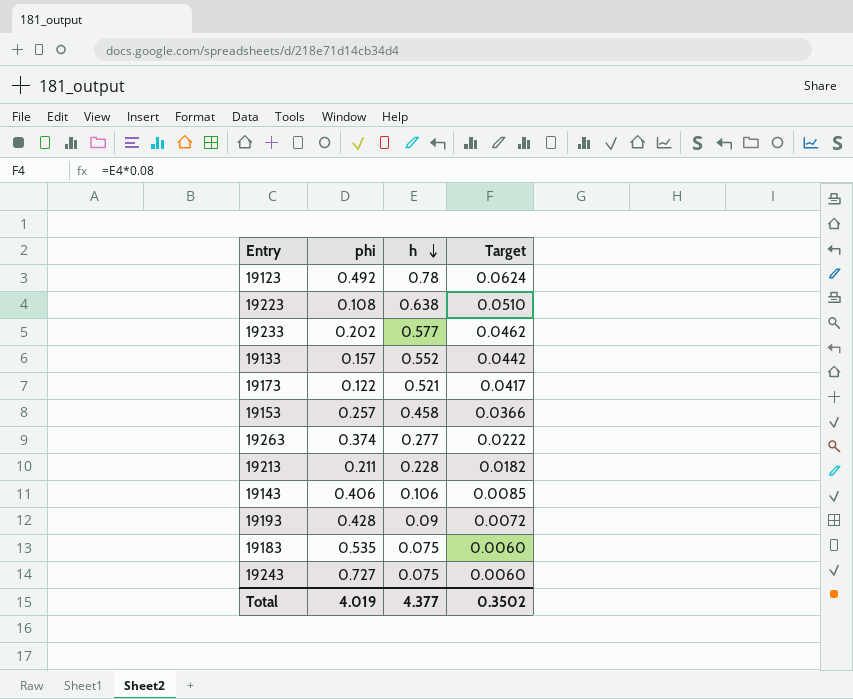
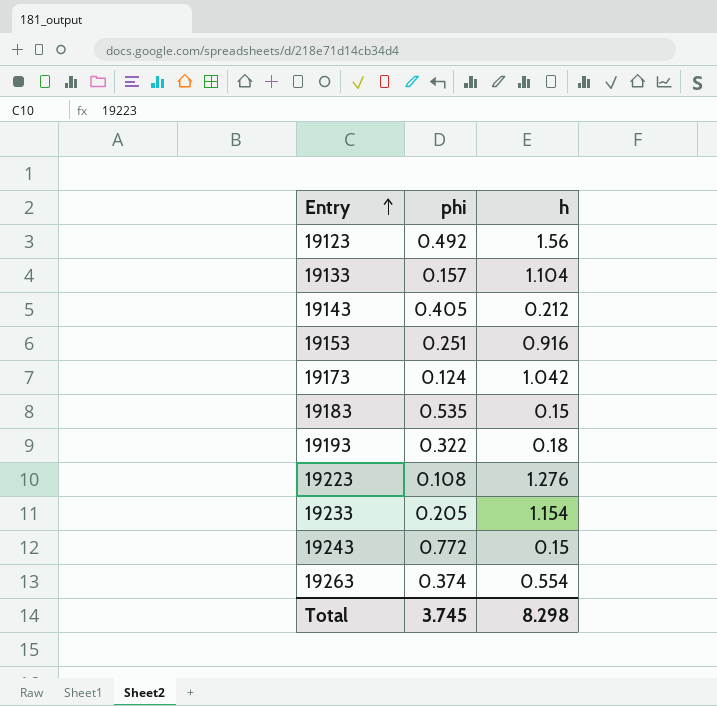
row order: h descending -> Entry ascending
column Target | formula: [h] * 0.08 -> none
row 19213: 0.211 | 0.228 | 0.0182 -> none
19123 | h: 0.78 -> 1.56
19133 | h: 0.552 -> 1.104
19143 | phi: 0.406 -> 0.405
19143 | h: 0.106 -> 0.212
19153 | phi: 0.257 -> 0.251
19153 | h: 0.458 -> 0.916
19173 | phi: 0.122 -> 0.124
19173 | h: 0.521 -> 1.042
19183 | h: 0.075 -> 0.15
19193 | phi: 0.428 -> 0.322
19193 | h: 0.09 -> 0.18
19223 | h: 0.638 -> 1.276
19233 | phi: 0.202 -> 0.205
19233 | h: 0.577 -> 1.154
19243 | phi: 0.727 -> 0.772
19243 | h: 0.075 -> 0.15
19263 | h: 0.277 -> 0.554
Total | phi: 4.019 -> 3.745
Total | h: 4.377 -> 8.298

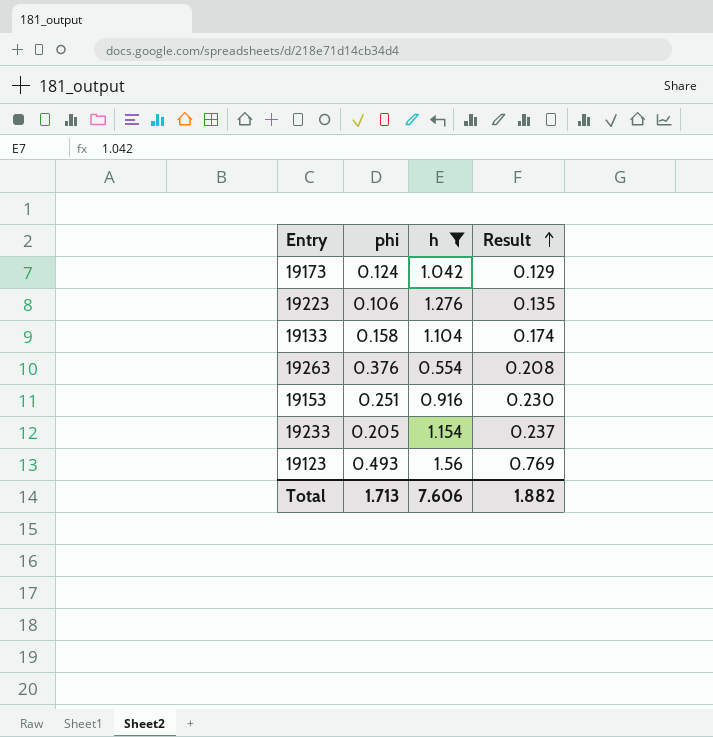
filter: none -> h >= 0.554
row order: Entry ascending -> Result ascending
column Result | formula: none -> [phi] * [h]
19223 | phi: 0.108 -> 0.106
19133 | phi: 0.157 -> 0.158
19263 | phi: 0.374 -> 0.376
19123 | phi: 0.492 -> 0.493
Total | phi: 3.745 -> 1.713
Total | h: 8.298 -> 7.606

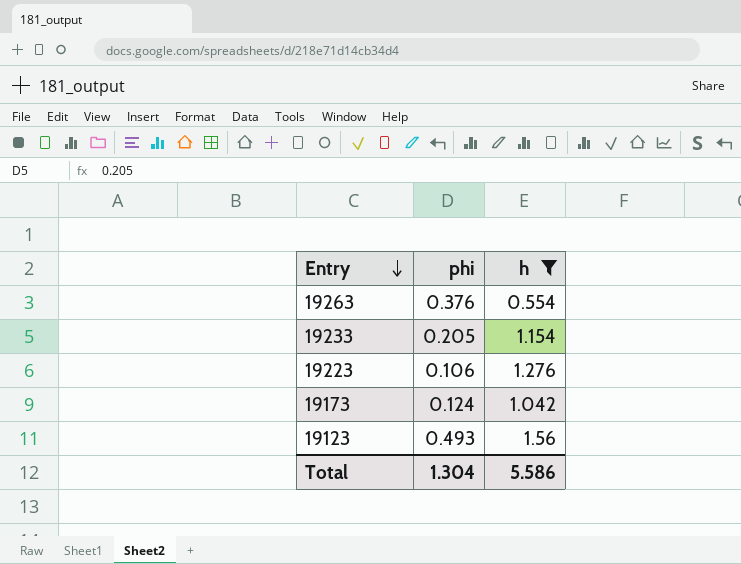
row order: Result ascending -> Entry descending
column Result | formula: [phi] * [h] -> none
row 19133: 0.158 | 1.104 | 0.174 -> none
row 19153: 0.251 | 0.916 | 0.230 -> none
Total | phi: 1.713 -> 1.304
Total | h: 7.606 -> 5.586

